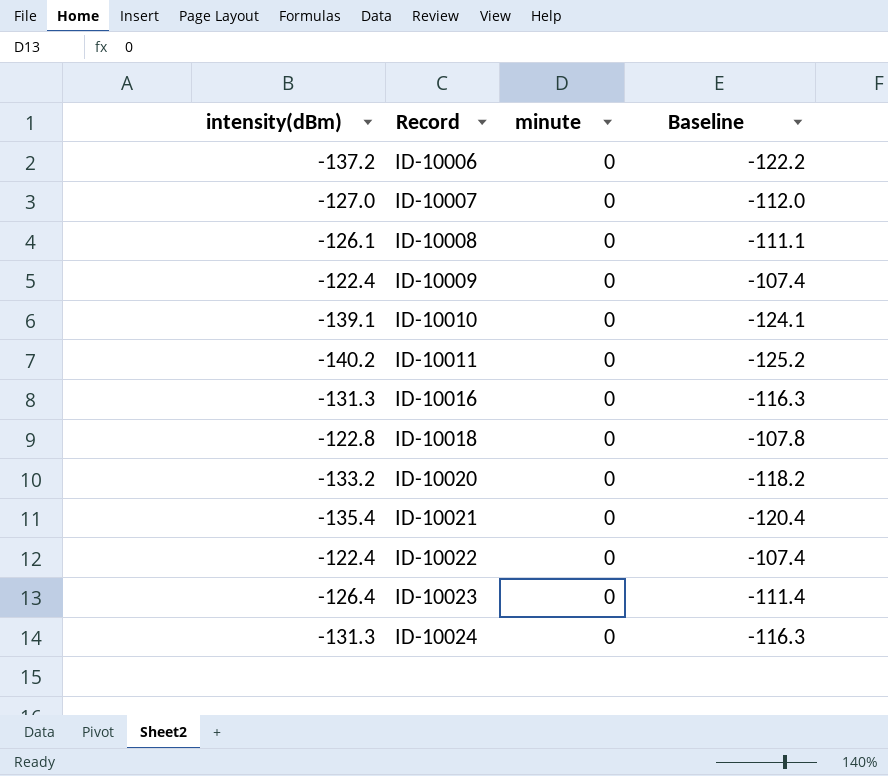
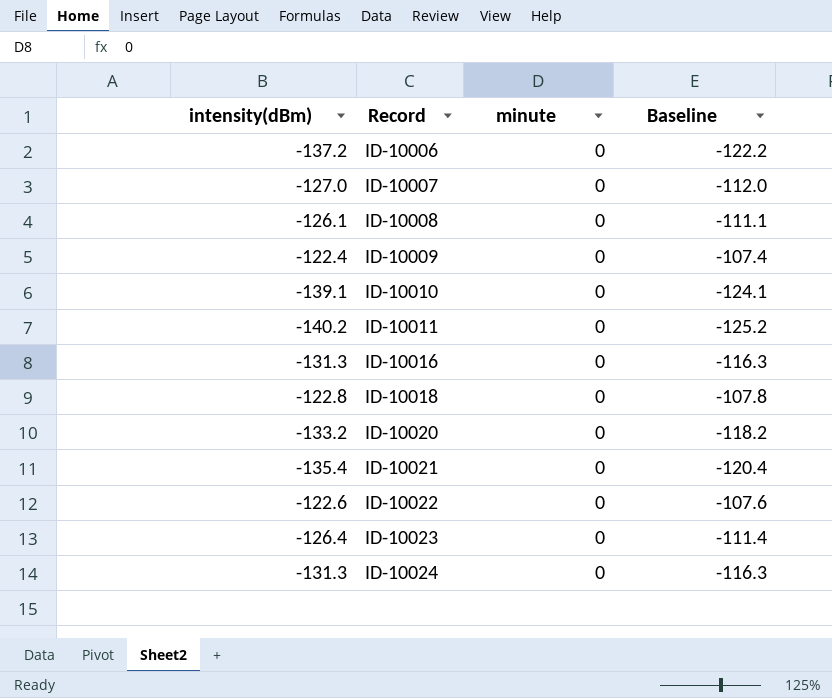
ID-10022 | intensity(dBm): -122.4 -> -122.6
ID-10022 | Baseline: -107.4 -> -107.6

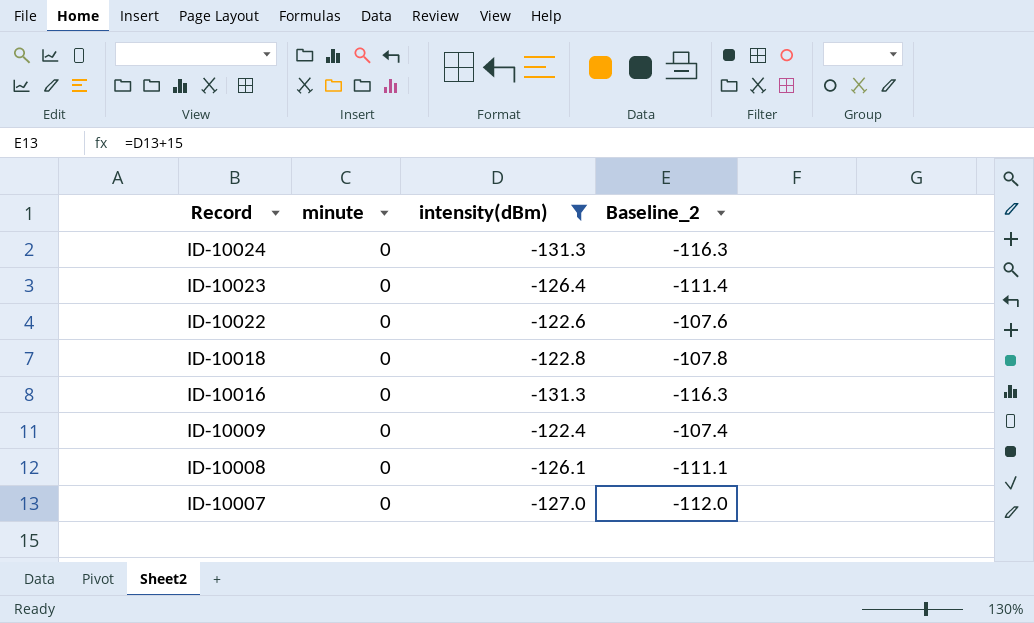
filter: none -> intensity(dBm) >= -131.3
row order: Record ascending -> Record descending
column intensity(dBm) | position: 1 -> 3
column name: Baseline -> Baseline_2

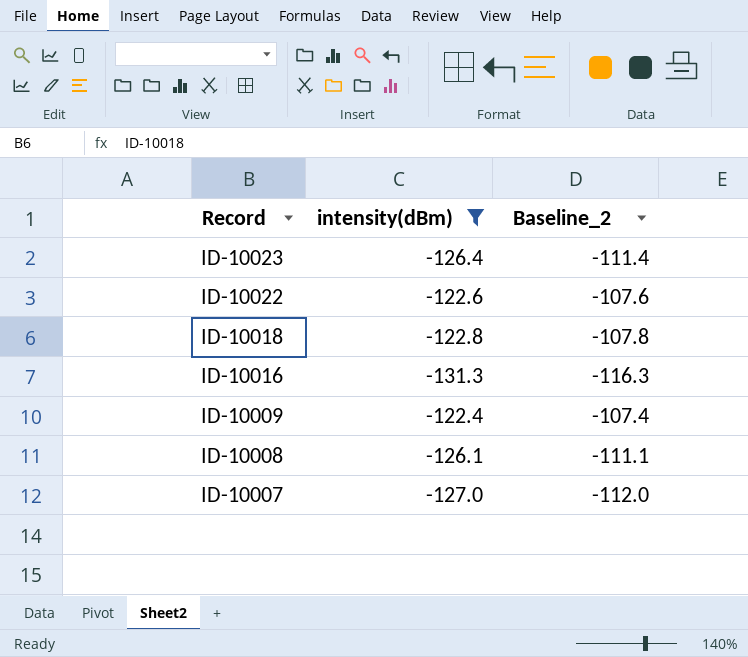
column minute | position: 2 -> none
row ID-10024: 0 | -131.3 | -116.3 -> none

